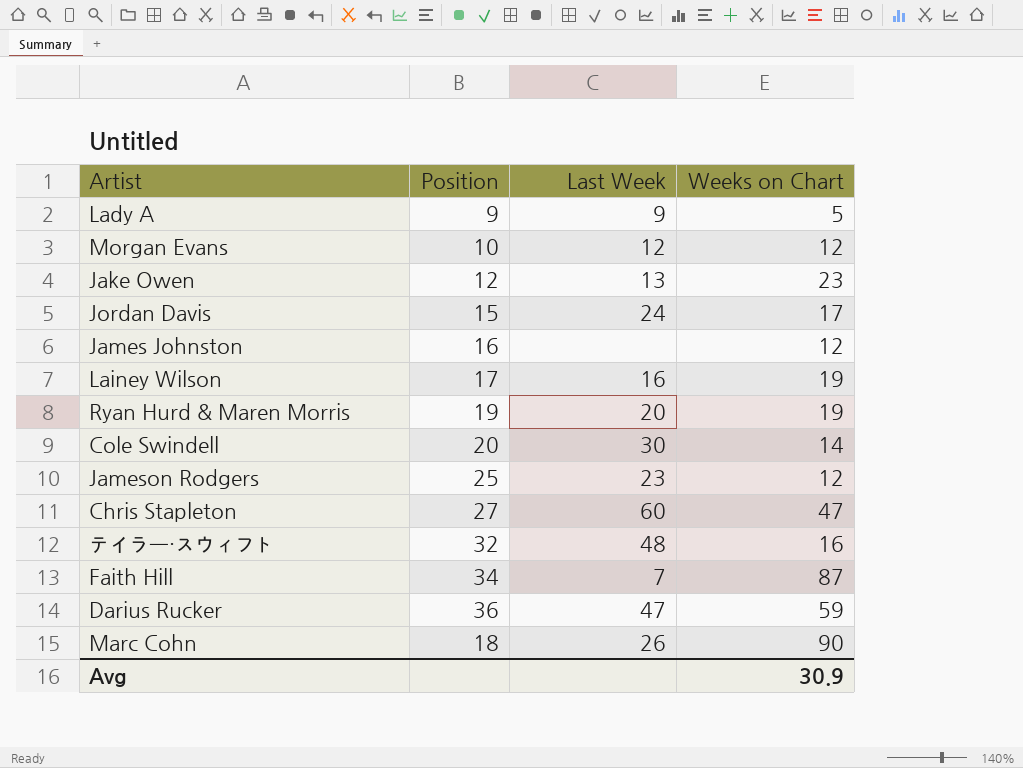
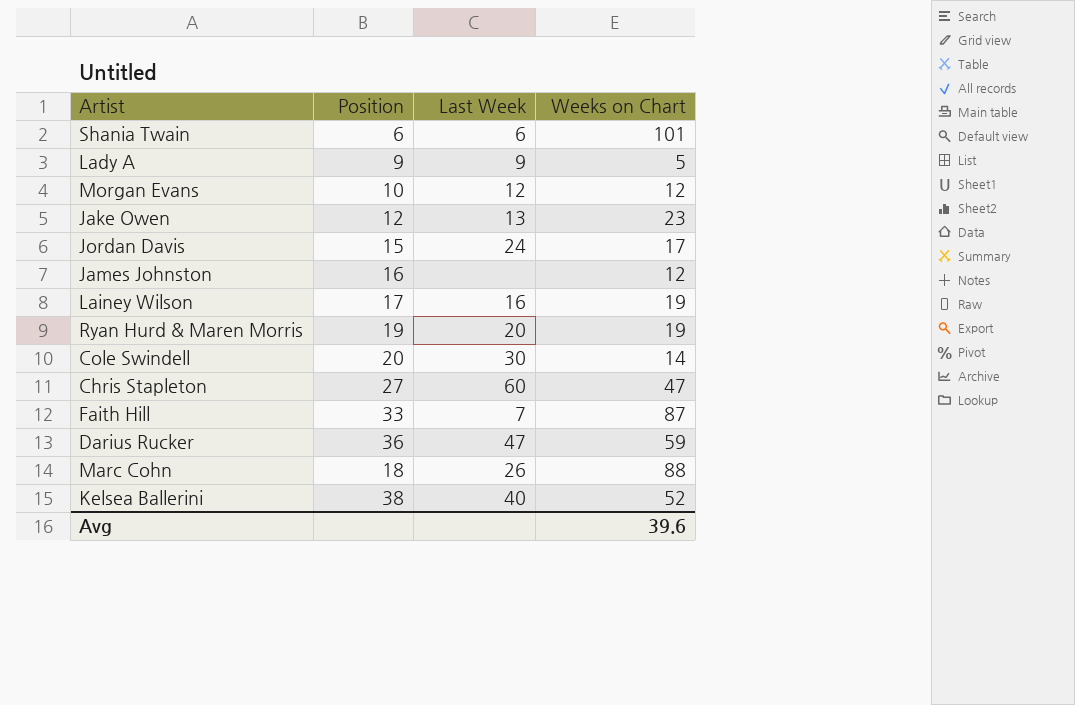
row Jameson Rodgers: 25 | 23 | 12 -> none
row テイラー・スウィフト: 32 | 48 | 16 -> none
row Shania Twain: none -> 6 | 6 | 101
Faith Hill | Position: 34 -> 33
Marc Cohn | Weeks on Chart: 90 -> 88
row Kelsea Ballerini: none -> 38 | 40 | 52
Avg | Weeks on Chart: 30.9 -> 39.6

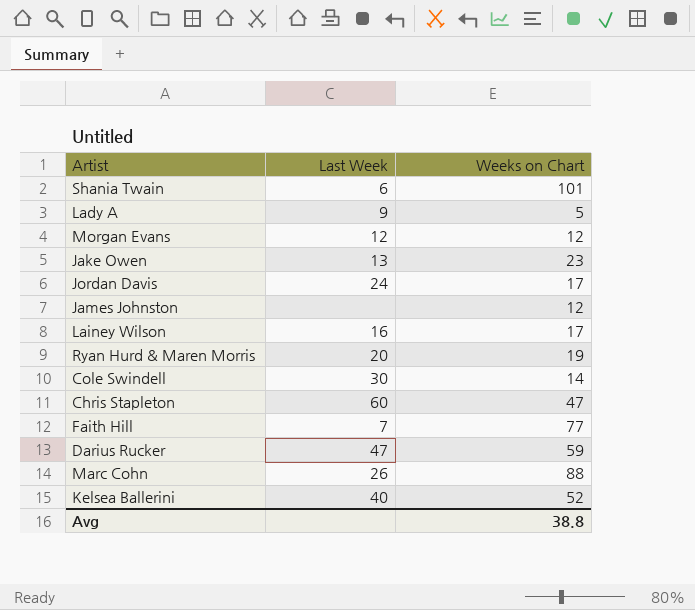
column Position | position: 2 -> none
Lainey Wilson | Weeks on Chart: 19 -> 17
Faith Hill | Weeks on Chart: 87 -> 77
Avg | Weeks on Chart: 39.6 -> 38.8

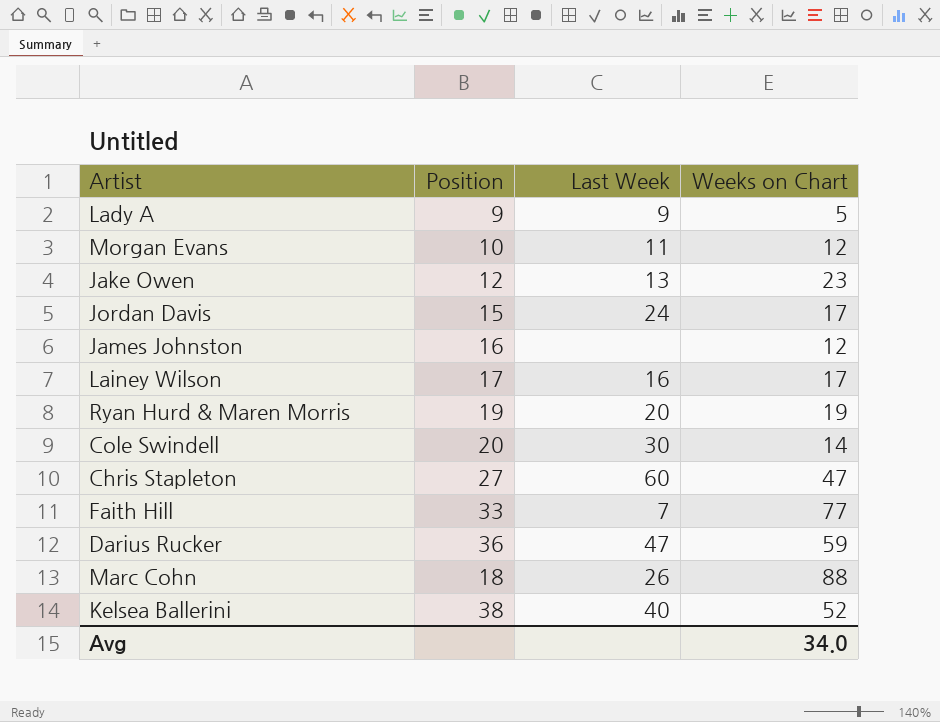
column Position | position: none -> 2
row Shania Twain: 6 | 101 -> none
Morgan Evans | Last Week: 12 -> 11
Avg | Weeks on Chart: 38.8 -> 34.0

